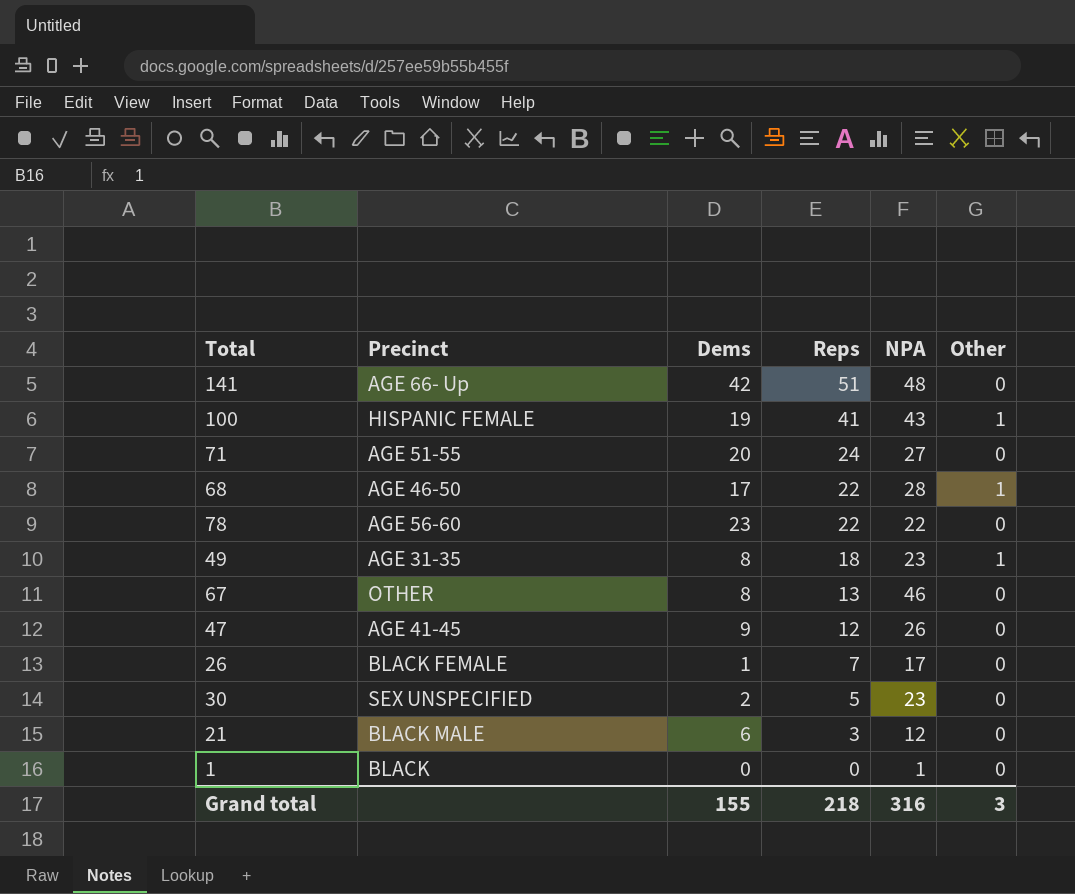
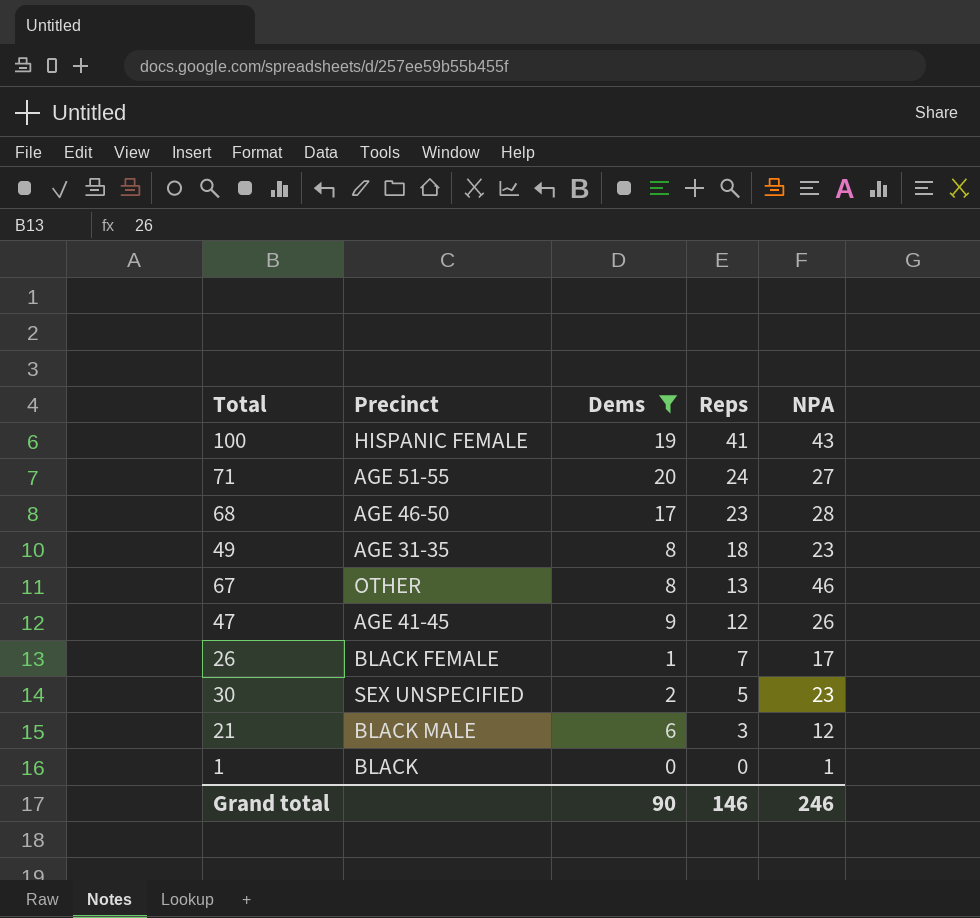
filter: none -> Dems <= 20
column Other | position: 6 -> none
68 | Reps: 22 -> 23
Grand total | Dems: 155 -> 90
Grand total | Reps: 218 -> 146
Grand total | NPA: 316 -> 246

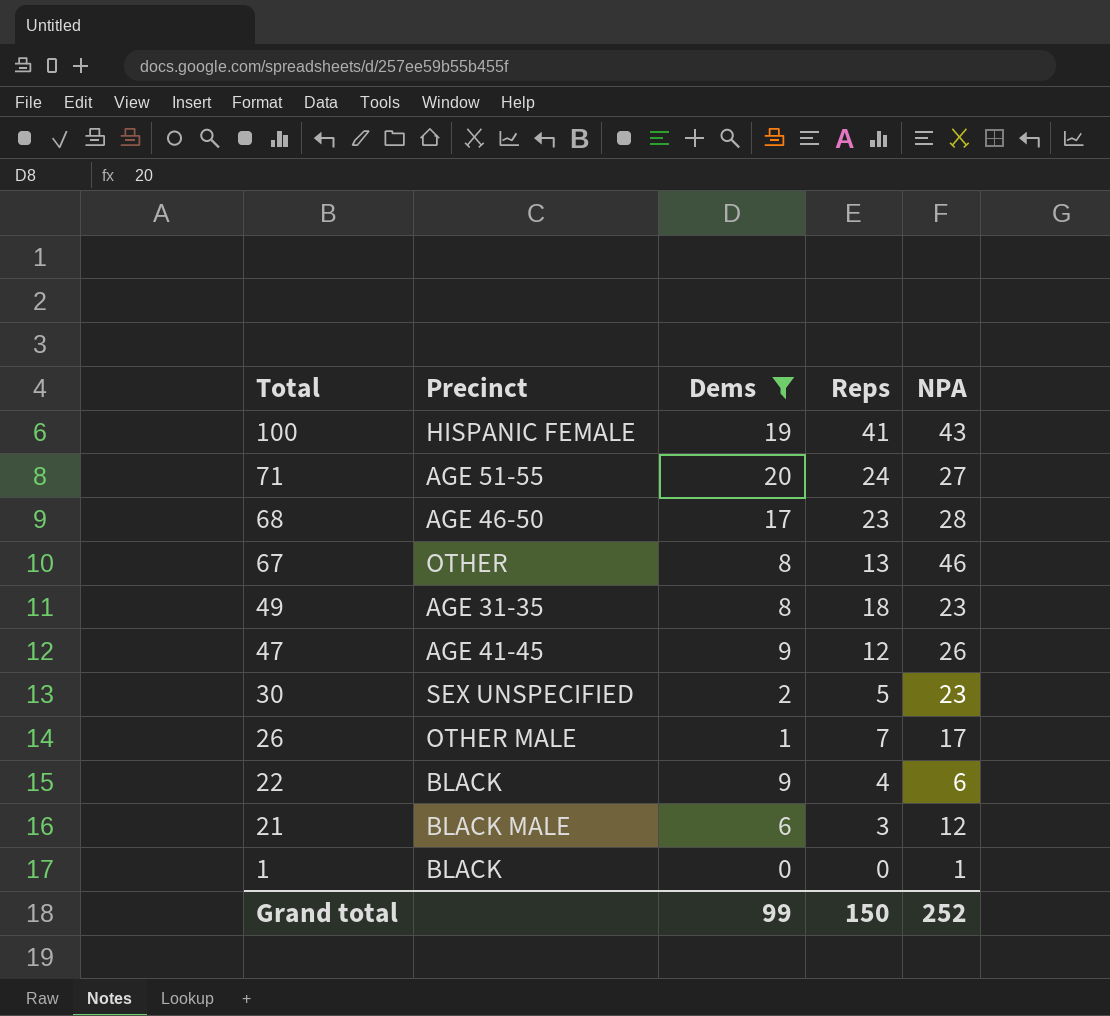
row order: Reps descending -> Total descending
26 | Precinct: BLACK FEMALE -> OTHER MALE
row 22: none -> BLACK | 9 | 4 | 6
Grand total | Dems: 90 -> 99
Grand total | Reps: 146 -> 150
Grand total | NPA: 246 -> 252

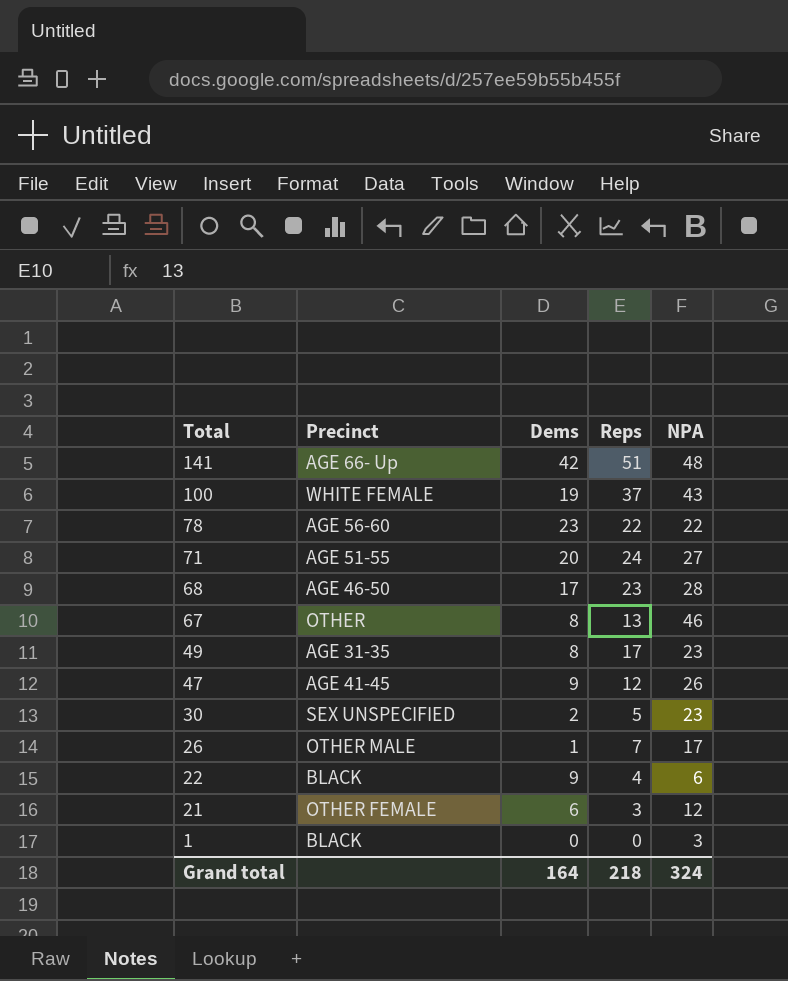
filter: Dems <= 20 -> none
100 | Precinct: HISPANIC FEMALE -> WHITE FEMALE
100 | Reps: 41 -> 37
49 | Reps: 18 -> 17
21 | Precinct: BLACK MALE -> OTHER FEMALE
1 | NPA: 1 -> 3
Grand total | Dems: 99 -> 164
Grand total | Reps: 150 -> 218
Grand total | NPA: 252 -> 324

